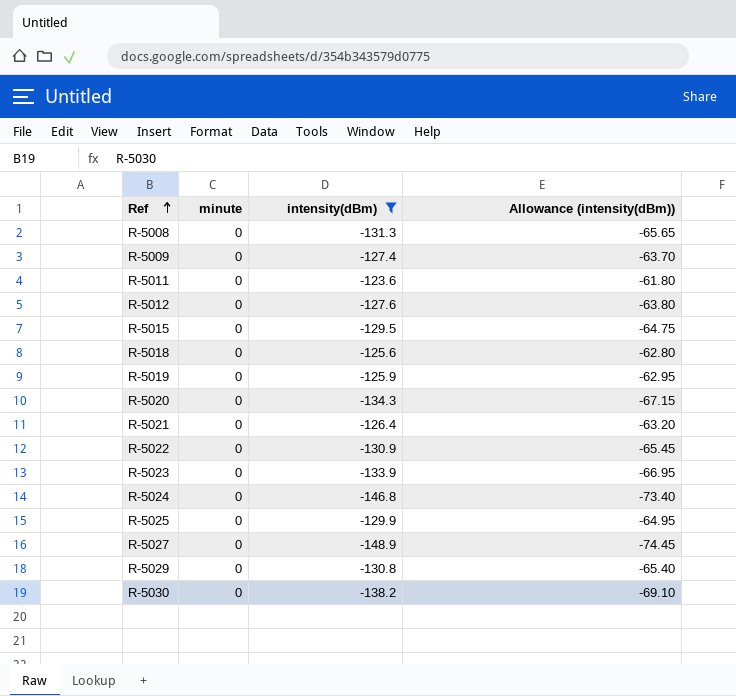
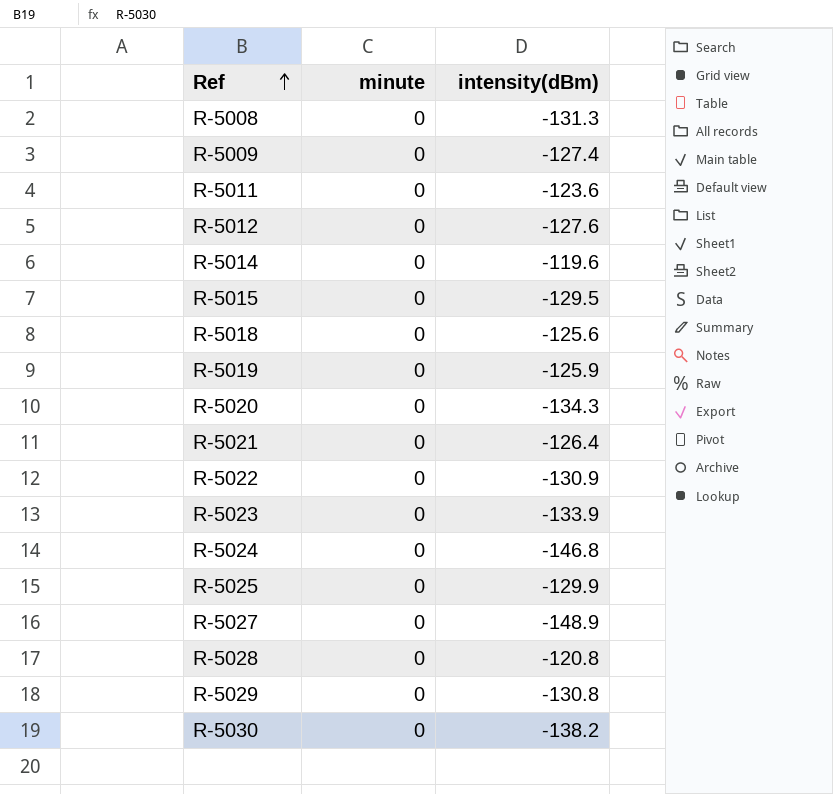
filter: intensity(dBm) <= -123.6 -> none
column Allowance (intensity(dBm)) | formula: [intensity(dBm)] * 0.5 -> none

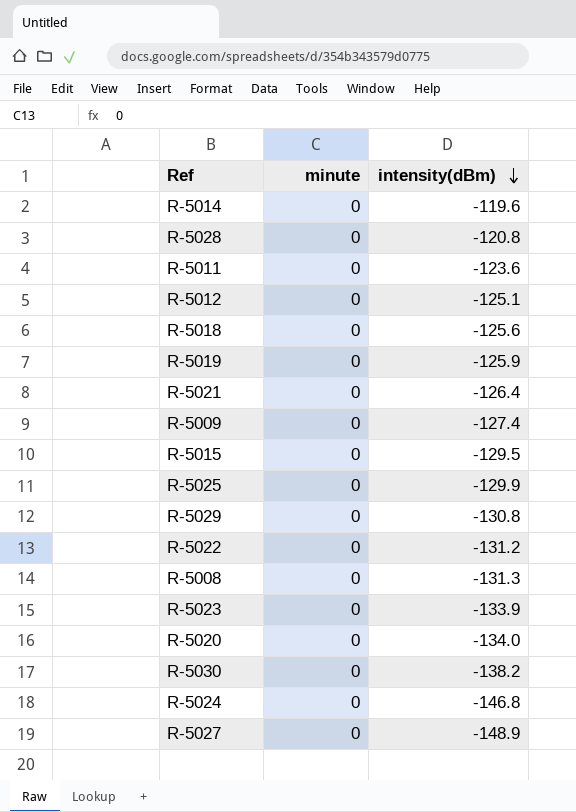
row order: Ref ascending -> intensity(dBm) descending
R-5012 | intensity(dBm): -127.6 -> -125.1
R-5022 | intensity(dBm): -130.9 -> -131.2
R-5020 | intensity(dBm): -134.3 -> -134.0

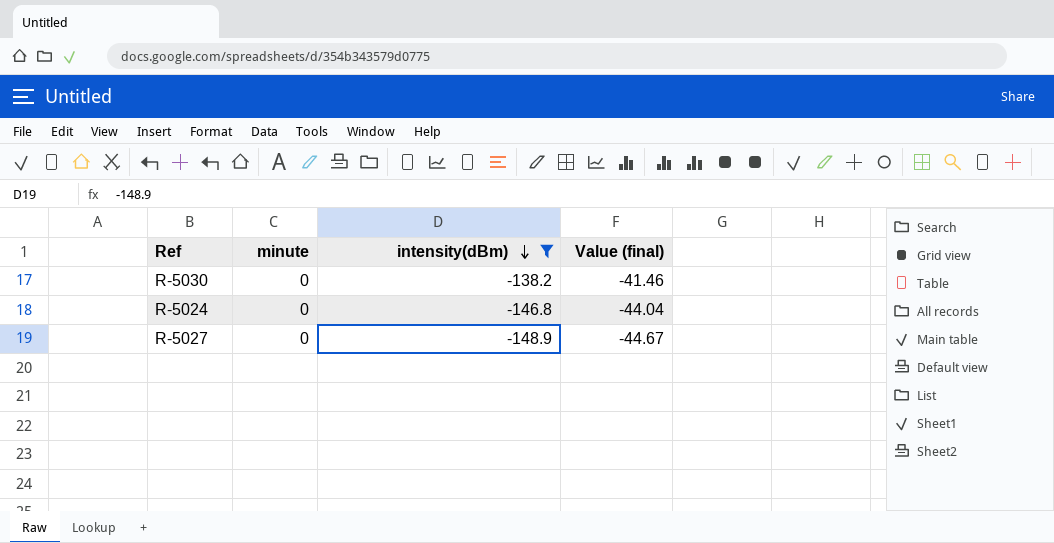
filter: none -> intensity(dBm) <= -138.2
column Value (final) | formula: none -> [intensity(dBm)] * 0.3

